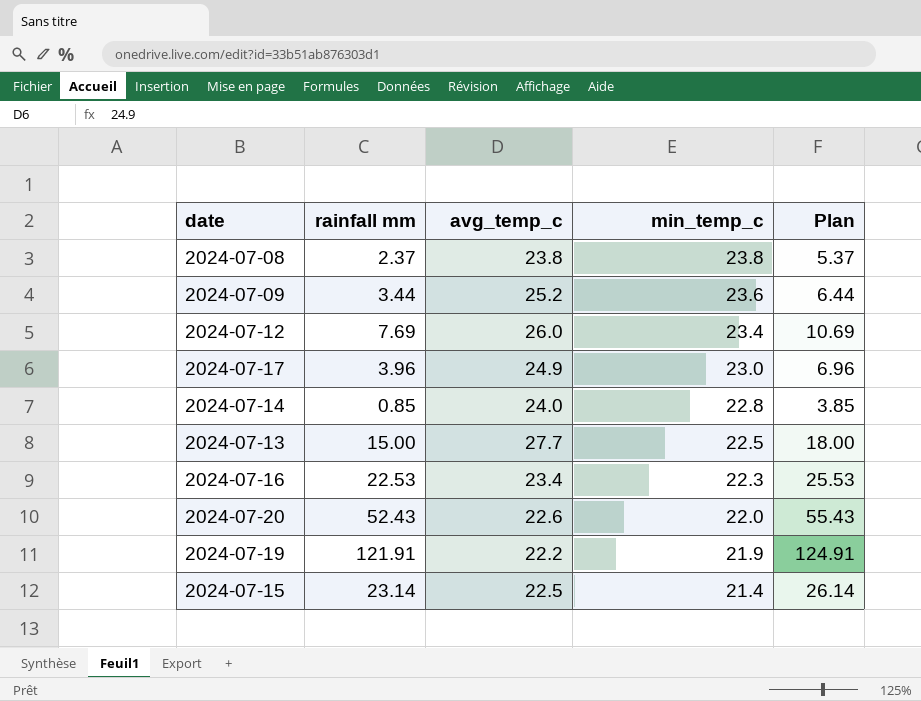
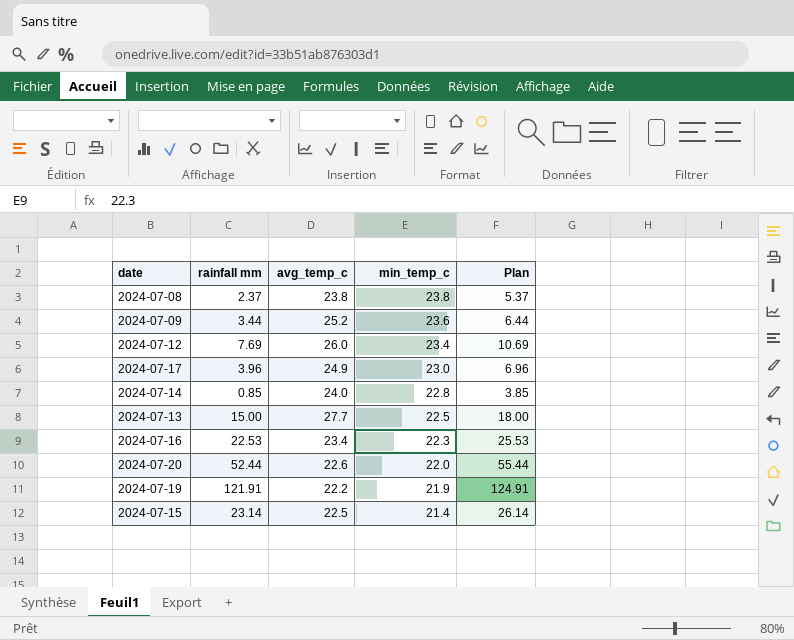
2024-07-20 | rainfall mm: 52.43 -> 52.44
2024-07-20 | Plan: 55.43 -> 55.44

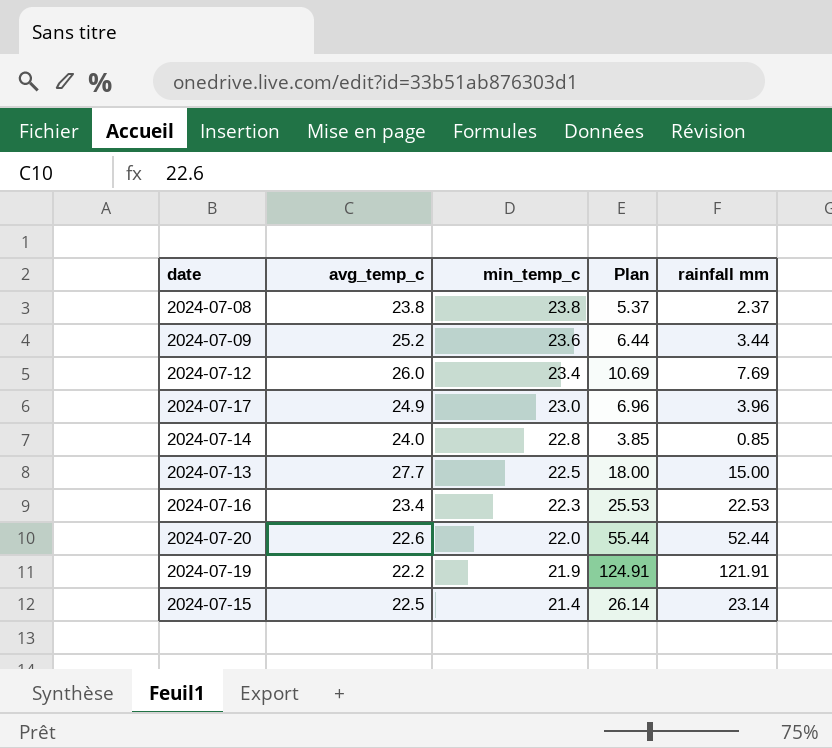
column rainfall mm | position: 2 -> 5

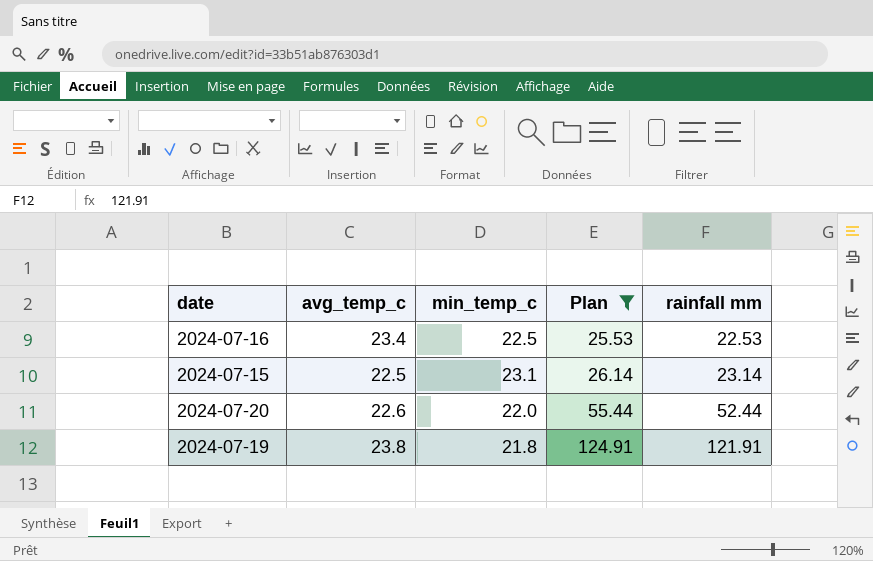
filter: none -> Plan >= 25.53
row order: min_temp_c descending -> Plan ascending
2024-07-16 | min_temp_c: 22.3 -> 22.5
2024-07-15 | min_temp_c: 21.4 -> 23.1
2024-07-19 | avg_temp_c: 22.2 -> 23.8
2024-07-19 | min_temp_c: 21.9 -> 21.8

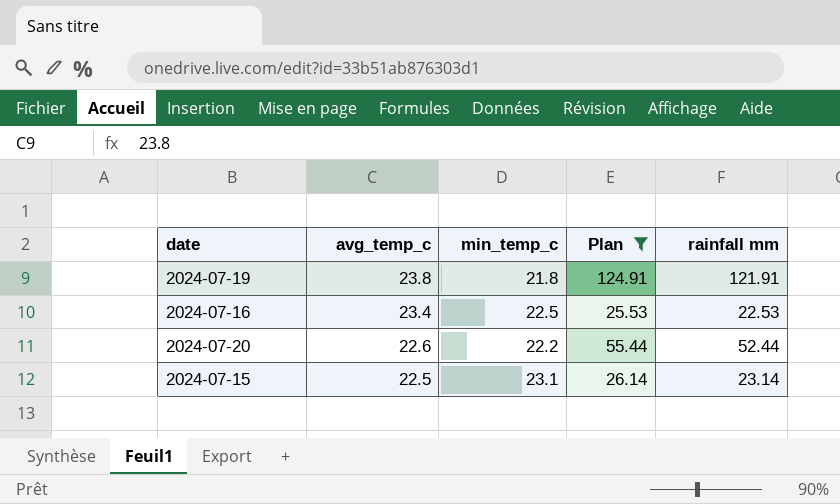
row order: Plan ascending -> avg_temp_c descending
2024-07-20 | min_temp_c: 22.0 -> 22.2

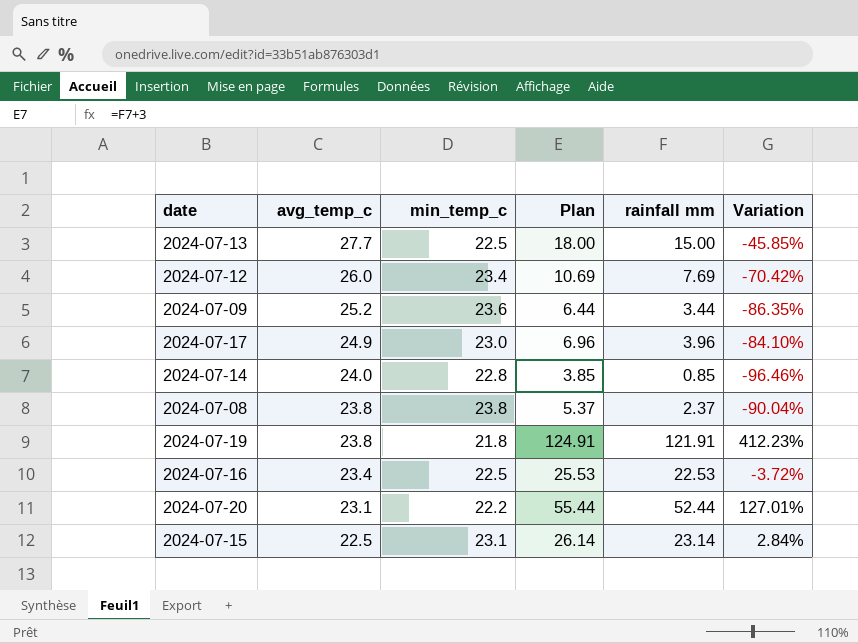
filter: Plan >= 25.53 -> none
column Variation | formula: none -> ([rainfall mm] - [avg_temp_c]) / [avg_temp_c]
2024-07-20 | avg_temp_c: 22.6 -> 23.1

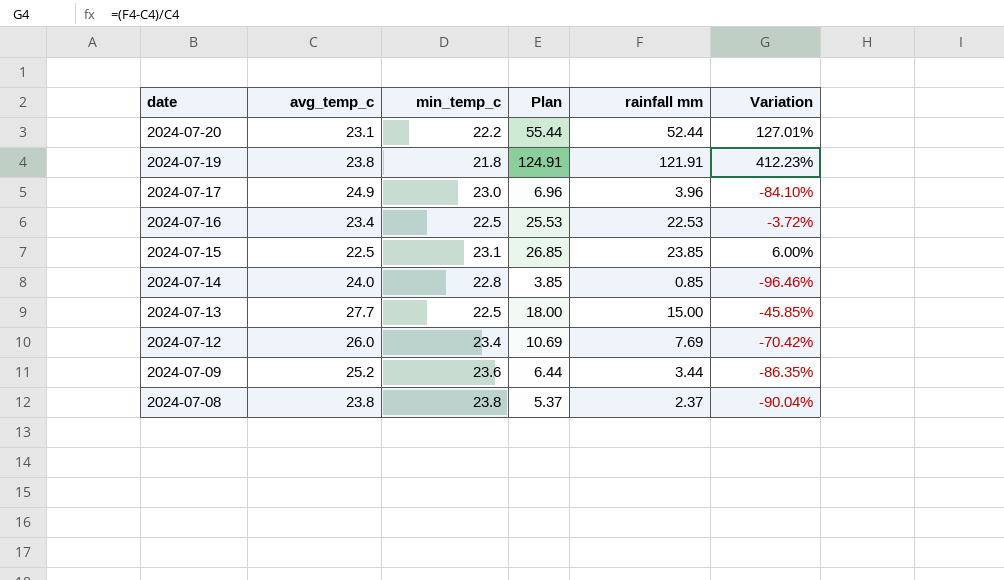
row order: avg_temp_c descending -> date descending
2024-07-15 | Plan: 26.14 -> 26.85
2024-07-15 | rainfall mm: 23.14 -> 23.85
2024-07-15 | Variation: 2.84% -> 6.00%

